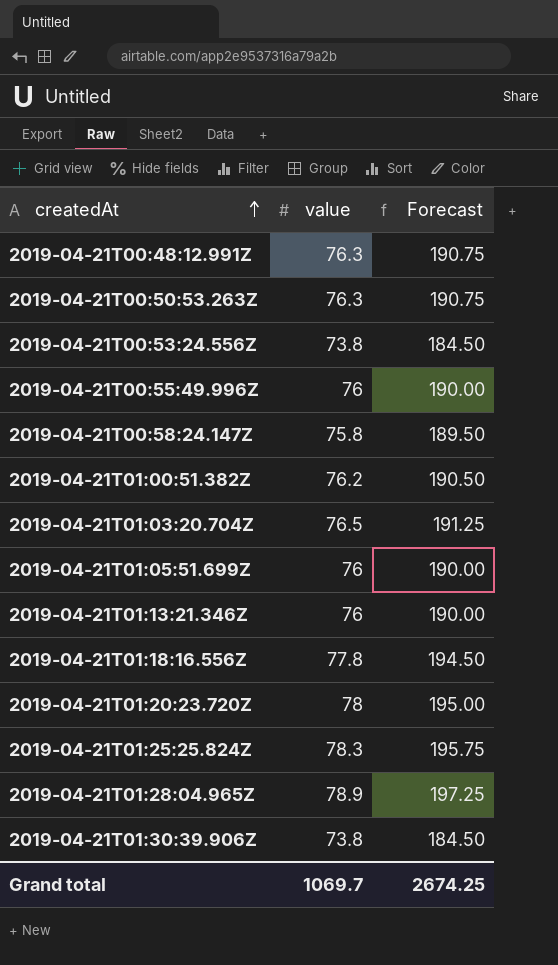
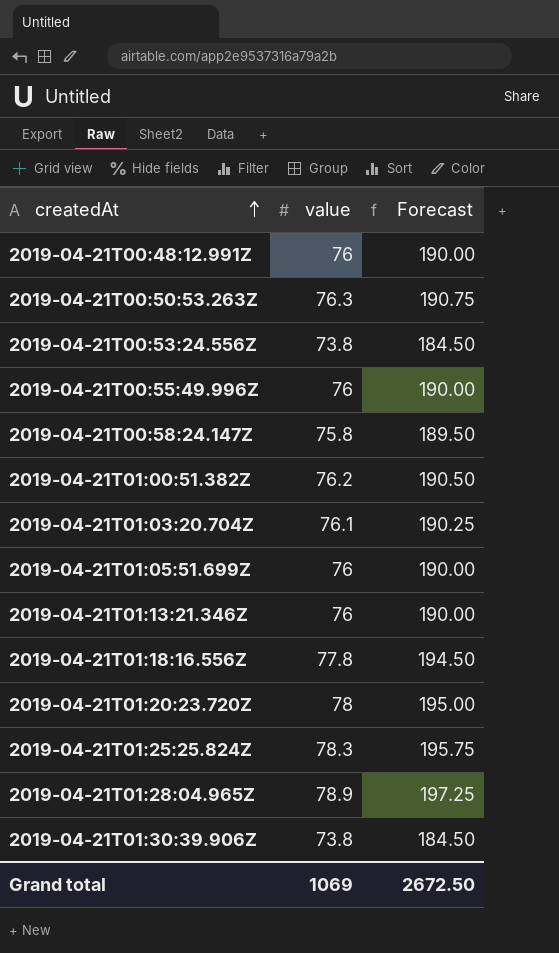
2019-04-21T00:48:12.991Z | value: 76.3 -> 76
2019-04-21T00:48:12.991Z | Forecast: 190.75 -> 190.00
2019-04-21T01:03:20.704Z | value: 76.5 -> 76.1
2019-04-21T01:03:20.704Z | Forecast: 191.25 -> 190.25
Grand total | value: 1069.7 -> 1069
Grand total | Forecast: 2674.25 -> 2672.50

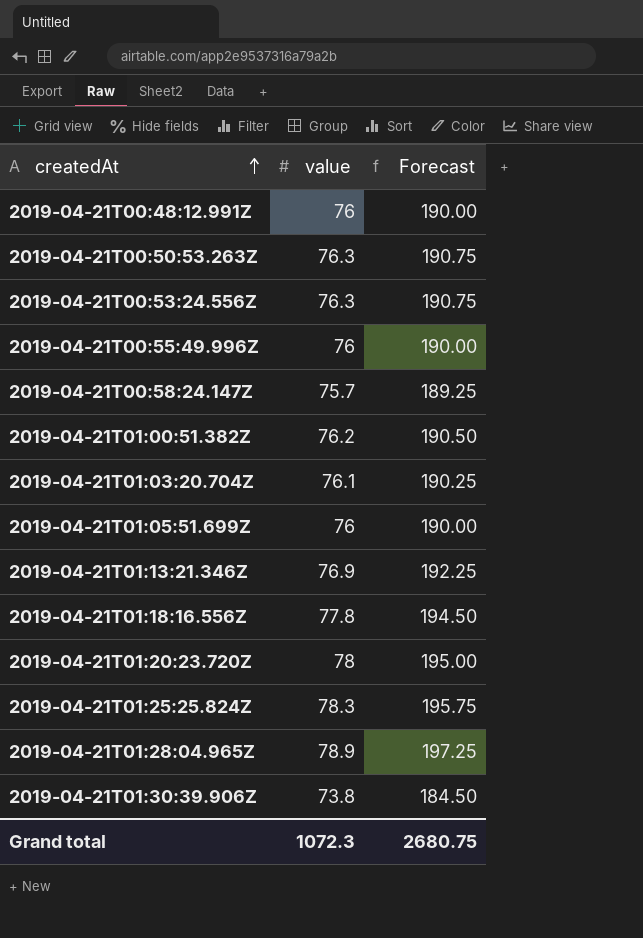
2019-04-21T00:53:24.556Z | value: 73.8 -> 76.3
2019-04-21T00:53:24.556Z | Forecast: 184.50 -> 190.75
2019-04-21T00:58:24.147Z | value: 75.8 -> 75.7
2019-04-21T00:58:24.147Z | Forecast: 189.50 -> 189.25
2019-04-21T01:13:21.346Z | value: 76 -> 76.9
2019-04-21T01:13:21.346Z | Forecast: 190.00 -> 192.25
Grand total | value: 1069 -> 1072.3
Grand total | Forecast: 2672.50 -> 2680.75

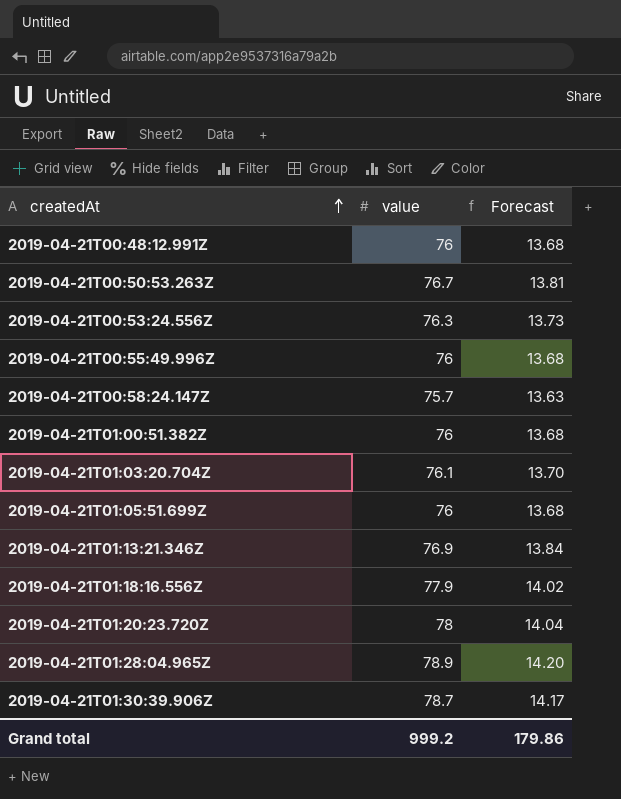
column Forecast | formula: [value] * 2.5 -> [value] * 0.18
row 2019-04-21T01:25:25.824Z: 78.3 | 195.75 -> none
2019-04-21T00:50:53.263Z | value: 76.3 -> 76.7
2019-04-21T01:00:51.382Z | value: 76.2 -> 76
2019-04-21T01:18:16.556Z | value: 77.8 -> 77.9
2019-04-21T01:30:39.906Z | value: 73.8 -> 78.7
Grand total | value: 1072.3 -> 999.2
Grand total | Forecast: 2680.75 -> 179.86

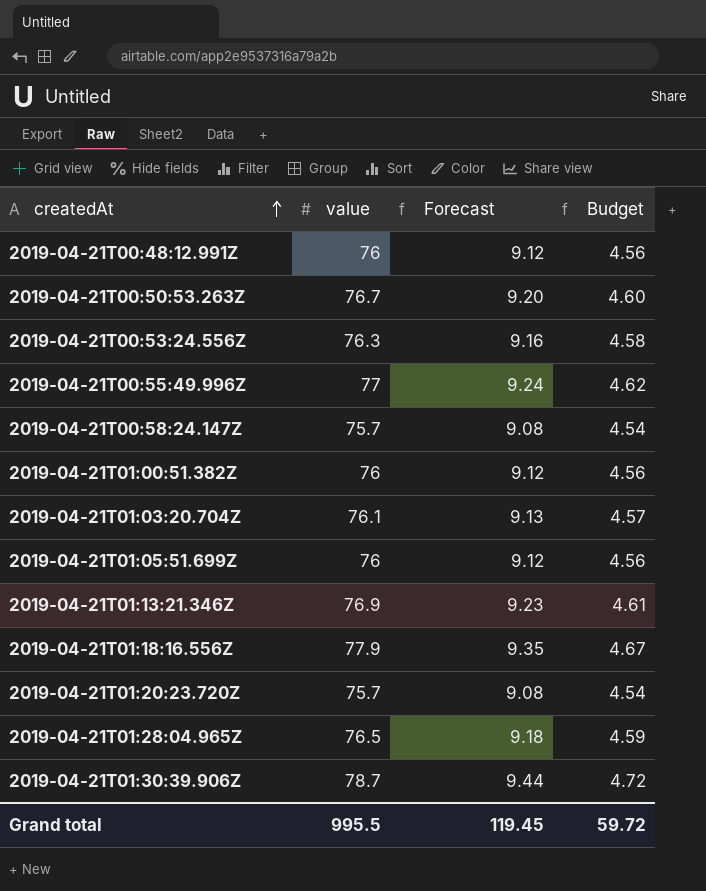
column Forecast | formula: [value] * 0.18 -> [value] * 0.12
column Budget | formula: none -> [value] * 0.06
2019-04-21T00:55:49.996Z | value: 76 -> 77
2019-04-21T01:20:23.720Z | value: 78 -> 75.7
2019-04-21T01:28:04.965Z | value: 78.9 -> 76.5
Grand total | value: 999.2 -> 995.5
Grand total | Forecast: 179.86 -> 119.45

